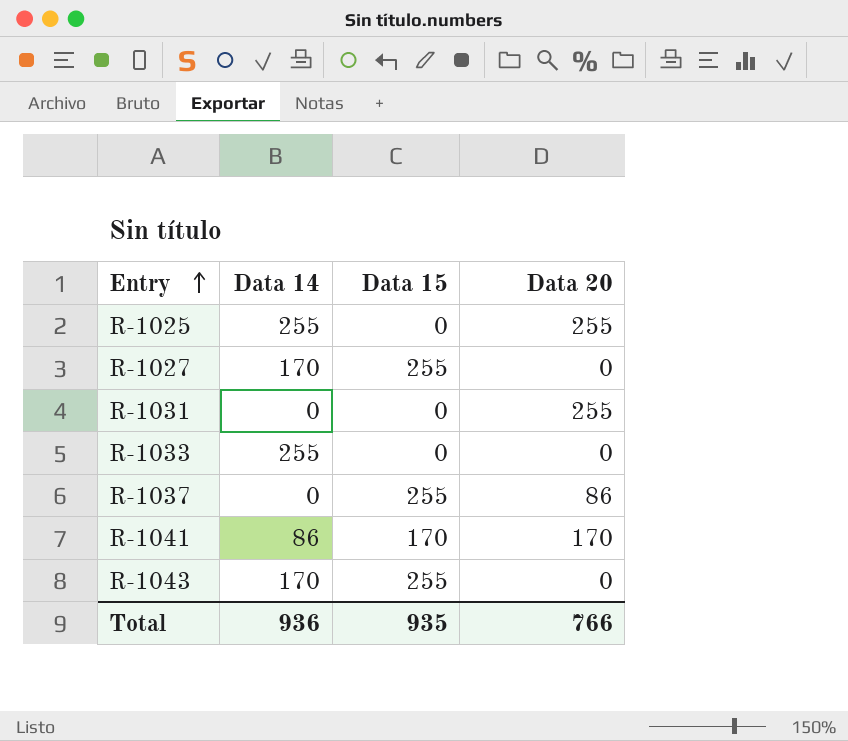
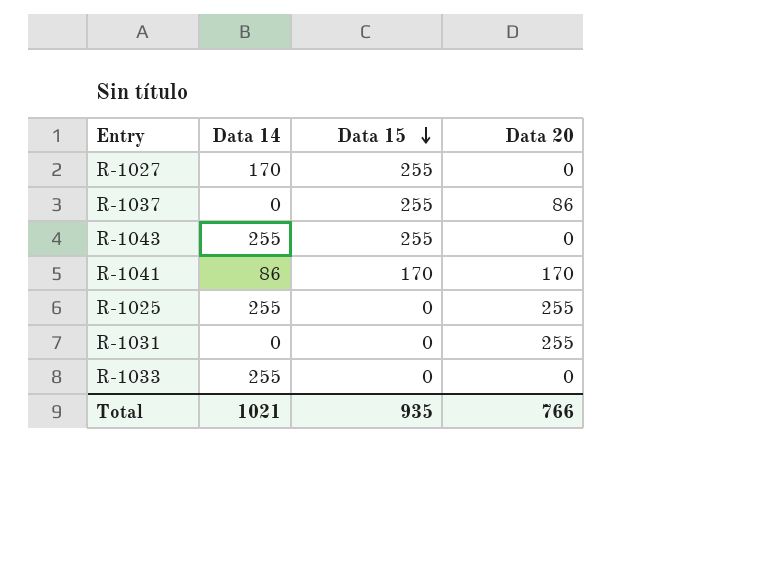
row order: Entry ascending -> Data 15 descending
R-1043 | Data 14: 170 -> 255
Total | Data 14: 936 -> 1021

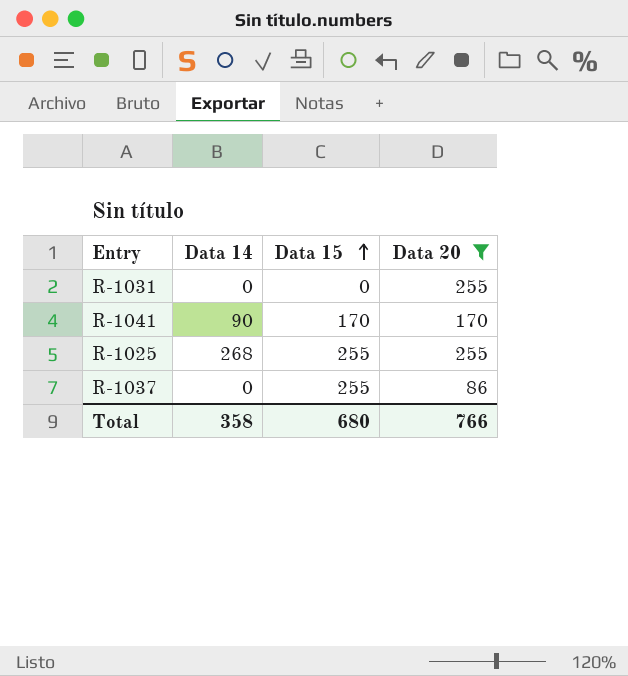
filter: none -> Data 20 != 0
row order: Data 15 descending -> Data 15 ascending
R-1041 | Data 14: 86 -> 90
R-1025 | Data 14: 255 -> 268
R-1025 | Data 15: 0 -> 255
Total | Data 14: 1021 -> 358
Total | Data 15: 935 -> 680

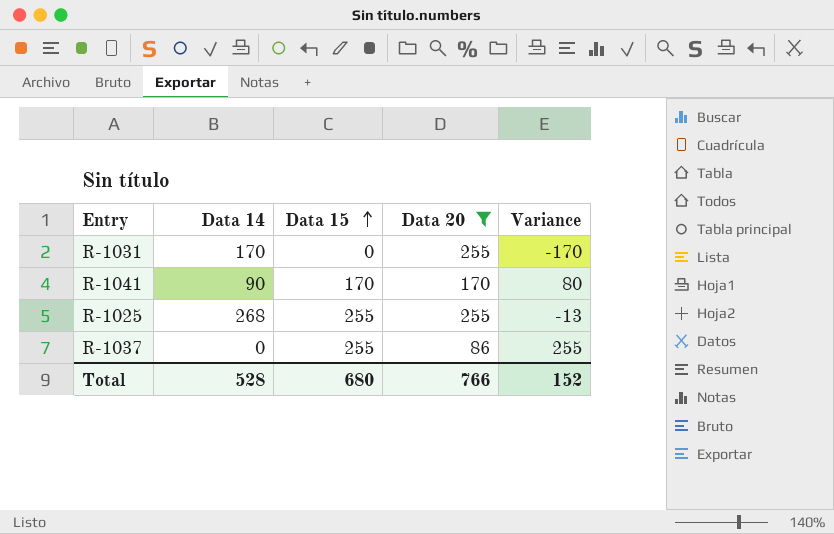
column Variance | formula: none -> [Data 15] - [Data 14]
R-1031 | Data 14: 0 -> 170
Total | Data 14: 358 -> 528

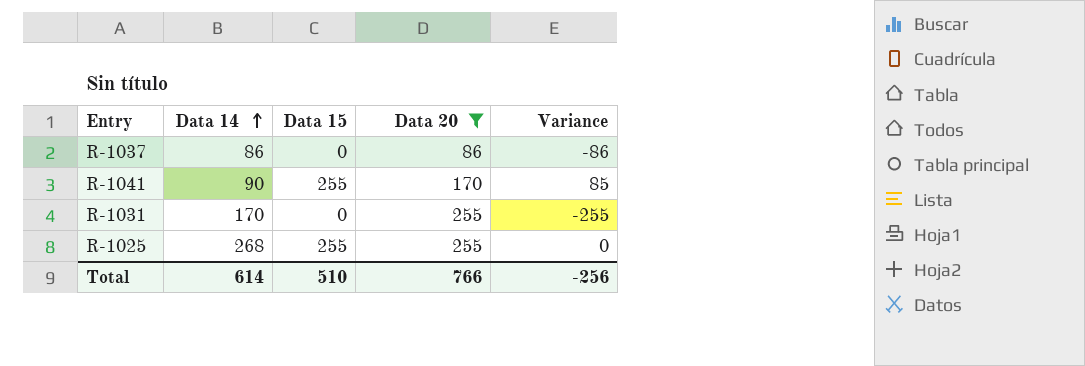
row order: Data 15 ascending -> Data 14 ascending
column Variance | formula: [Data 15] - [Data 14] -> [Data 15] - [Data 20]
R-1037 | Data 14: 0 -> 86
R-1037 | Data 15: 255 -> 0
R-1041 | Data 15: 170 -> 255
Total | Data 14: 528 -> 614
Total | Data 15: 680 -> 510
Total | Variance: 152 -> -256

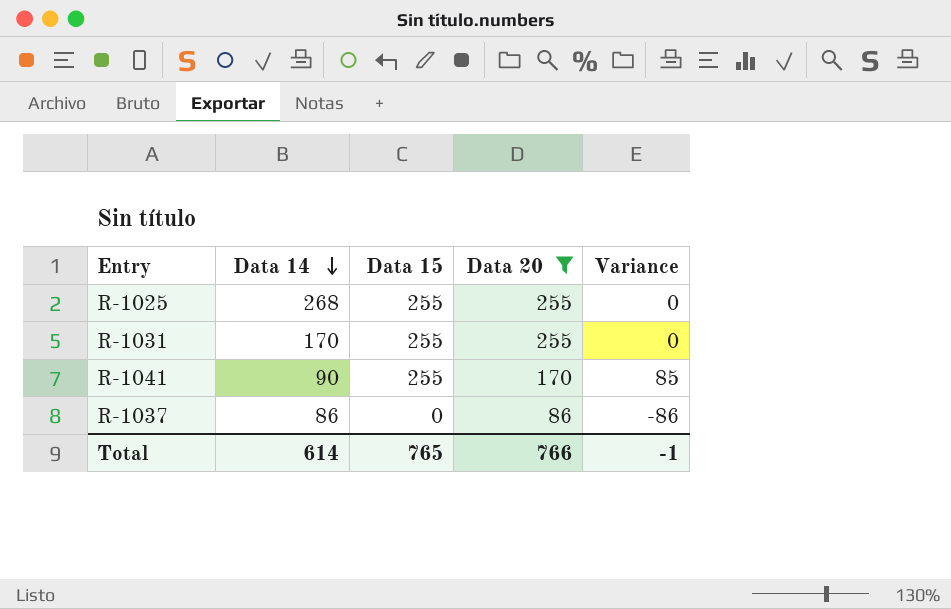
row order: Data 14 ascending -> Data 14 descending
R-1031 | Data 15: 0 -> 255
R-1031 | Variance: -255 -> 0
Total | Data 15: 510 -> 765
Total | Variance: -256 -> -1

